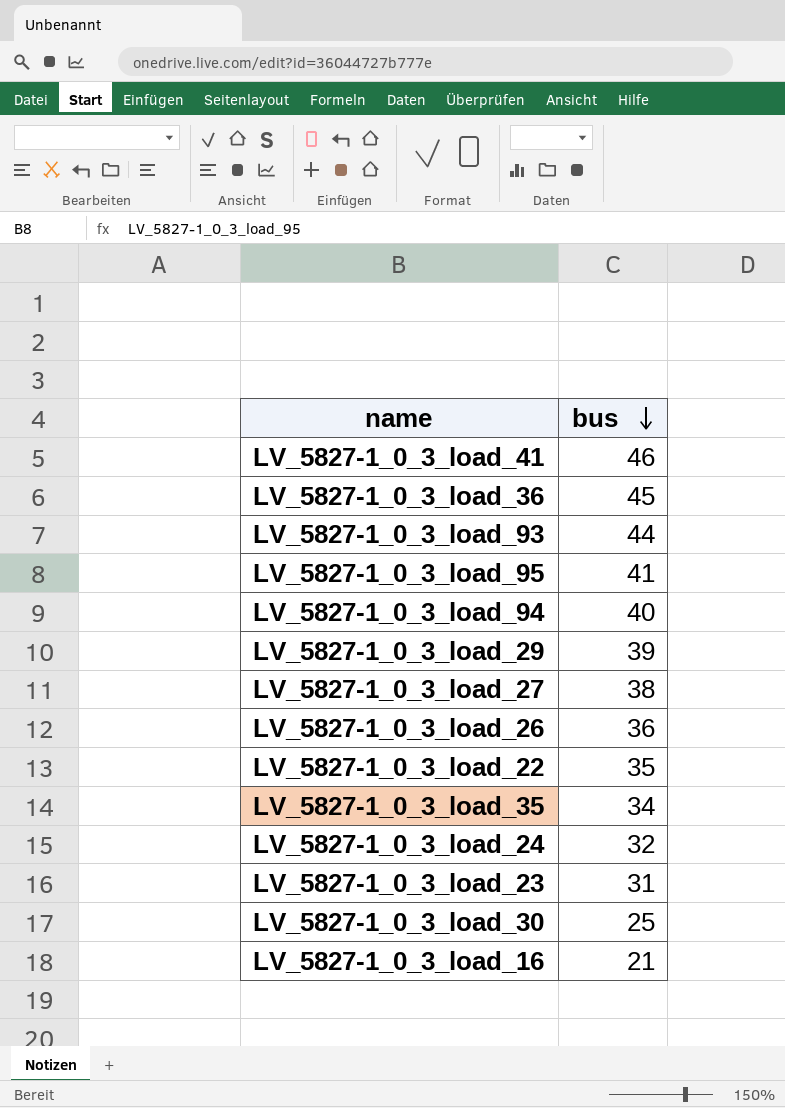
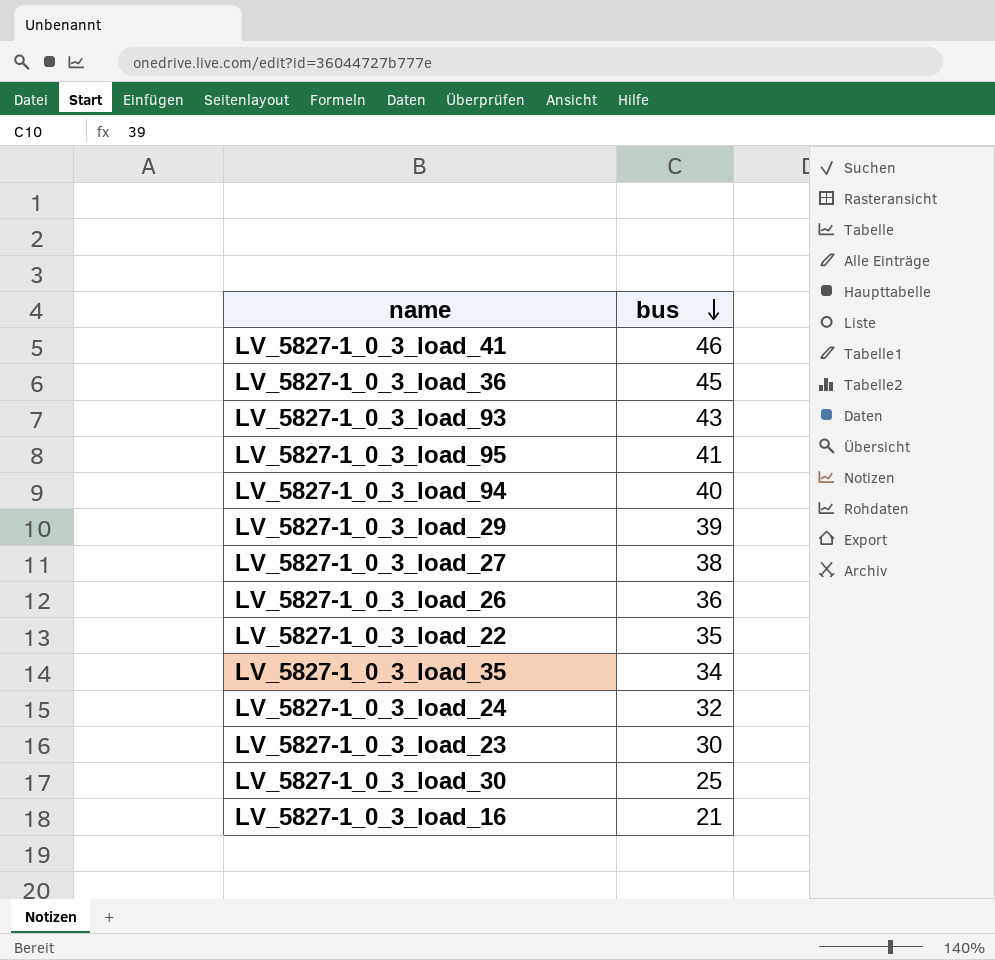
LV_5827-1_0_3_load_93 | bus: 44 -> 43
LV_5827-1_0_3_load_23 | bus: 31 -> 30

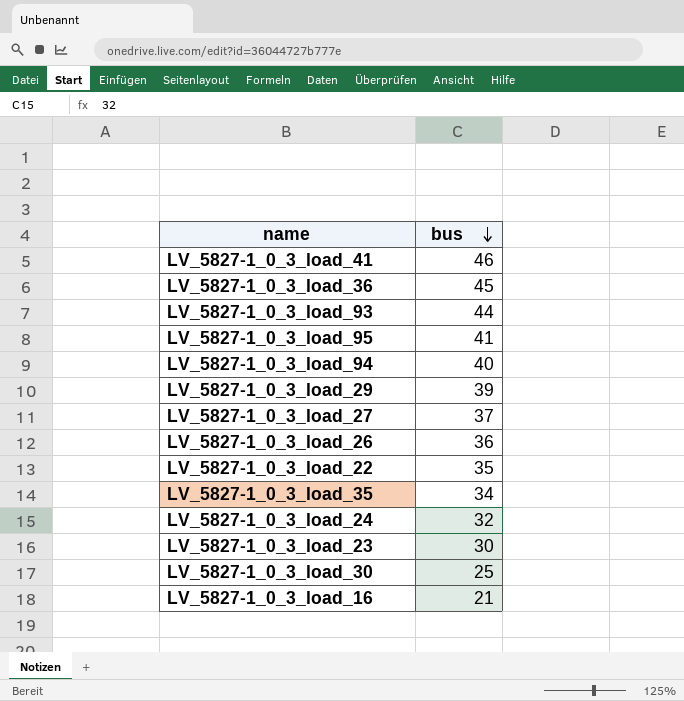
LV_5827-1_0_3_load_93 | bus: 43 -> 44
LV_5827-1_0_3_load_27 | bus: 38 -> 37

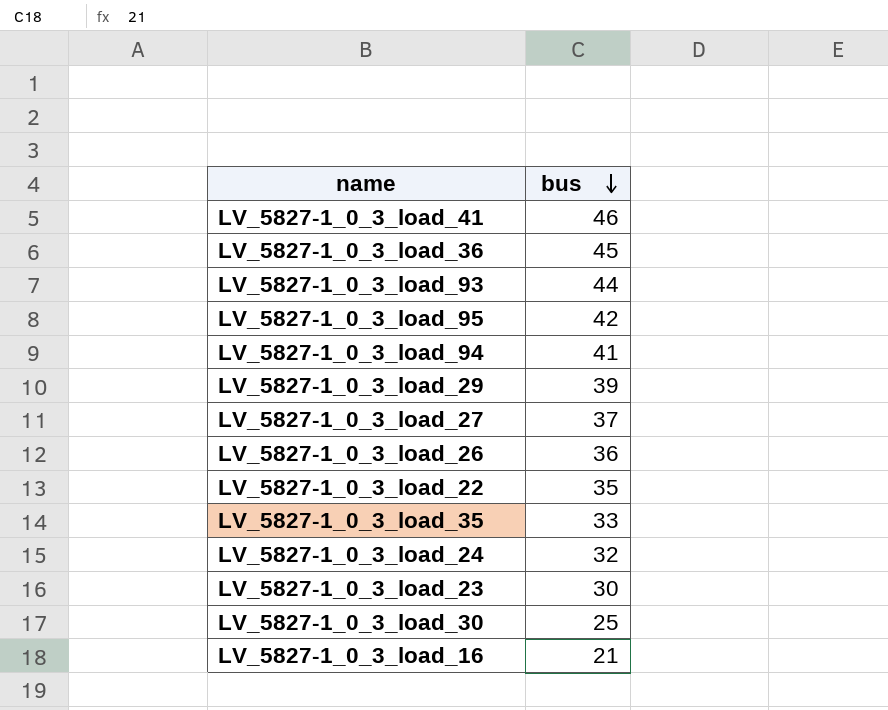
LV_5827-1_0_3_load_95 | bus: 41 -> 42
LV_5827-1_0_3_load_94 | bus: 40 -> 41
LV_5827-1_0_3_load_35 | bus: 34 -> 33

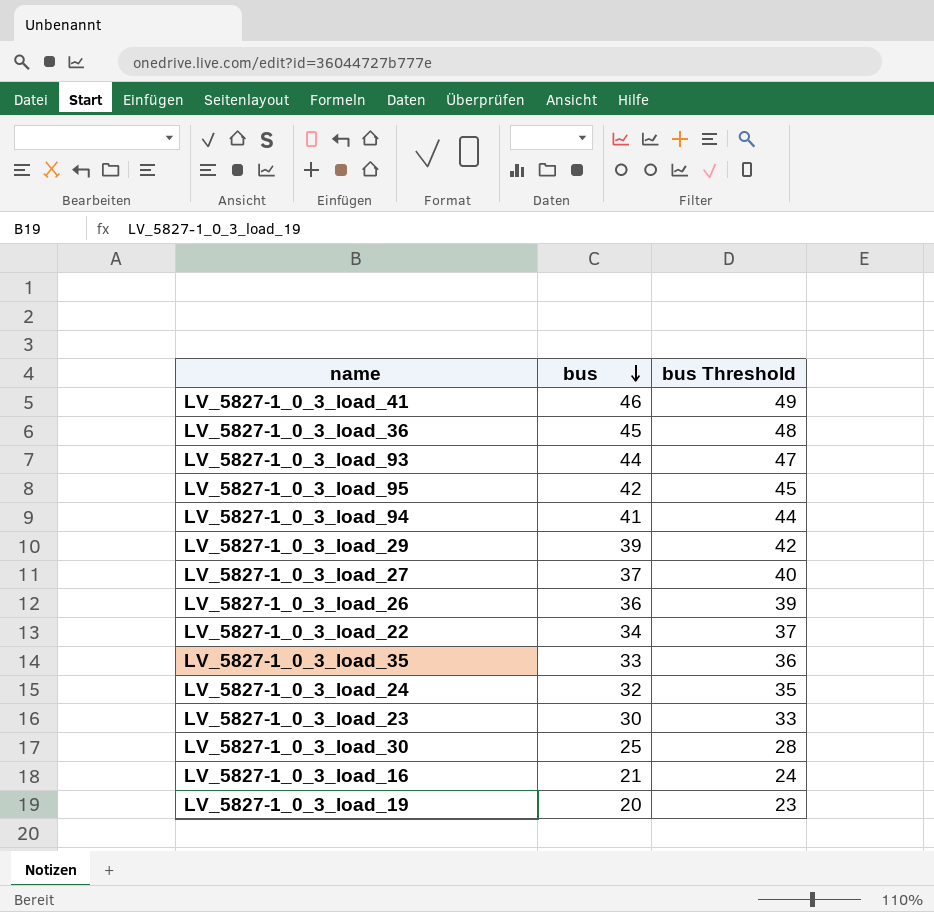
column bus Threshold | formula: none -> [bus] + 3
LV_5827-1_0_3_load_22 | bus: 35 -> 34
row LV_5827-1_0_3_load_19: none -> 20 | 23

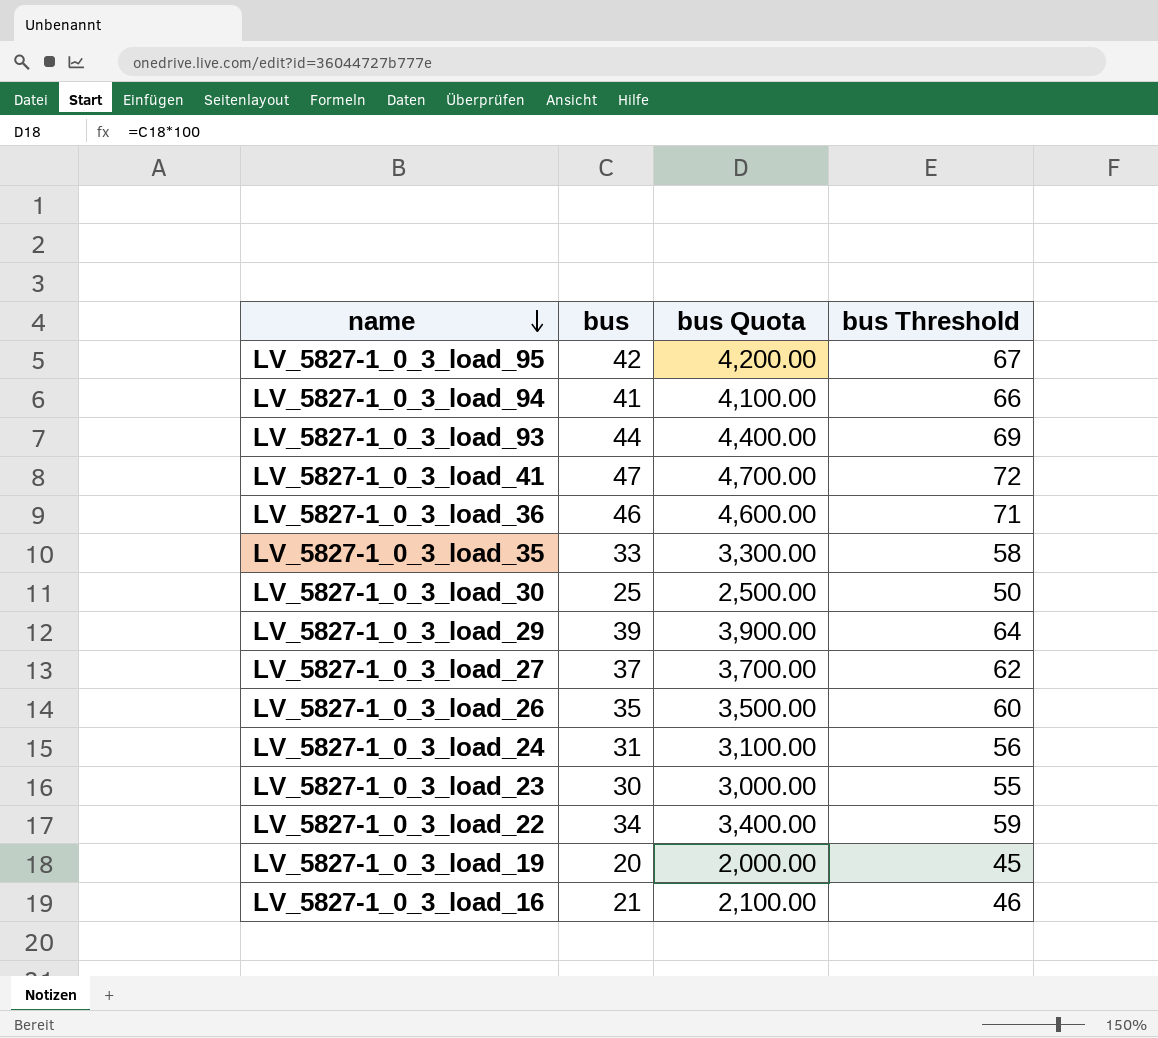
row order: bus descending -> name descending
column bus Quota | formula: none -> [bus] * 100
column bus Threshold | formula: [bus] + 3 -> [bus] + 25
LV_5827-1_0_3_load_41 | bus: 46 -> 47
LV_5827-1_0_3_load_36 | bus: 45 -> 46
LV_5827-1_0_3_load_26 | bus: 36 -> 35
LV_5827-1_0_3_load_24 | bus: 32 -> 31

